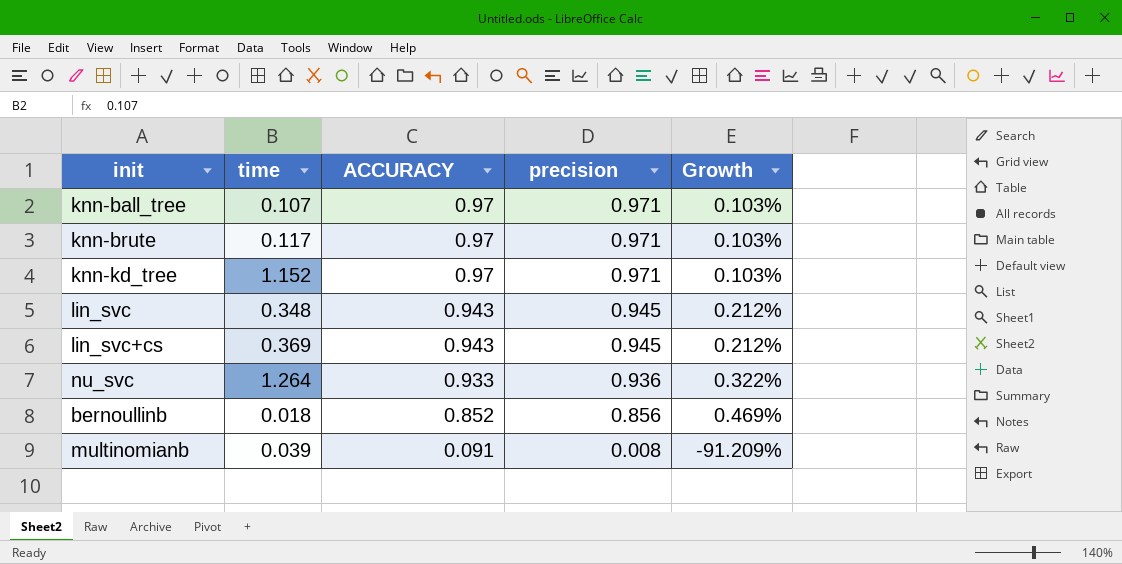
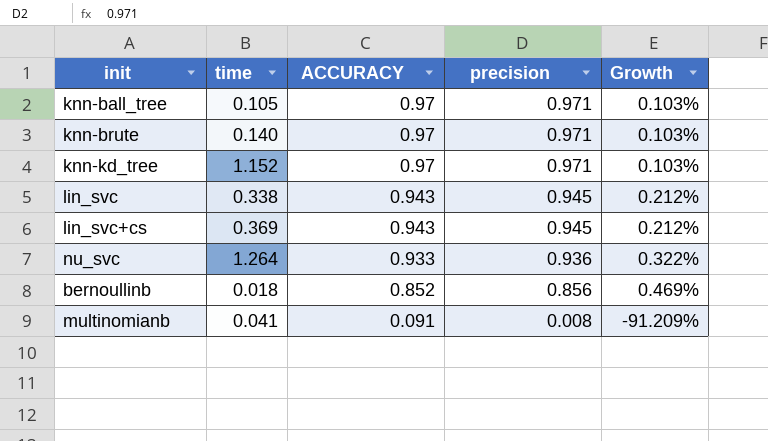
knn-ball_tree | time: 0.107 -> 0.105
knn-brute | time: 0.117 -> 0.140
lin_svc | time: 0.348 -> 0.338
multinomianb | time: 0.039 -> 0.041

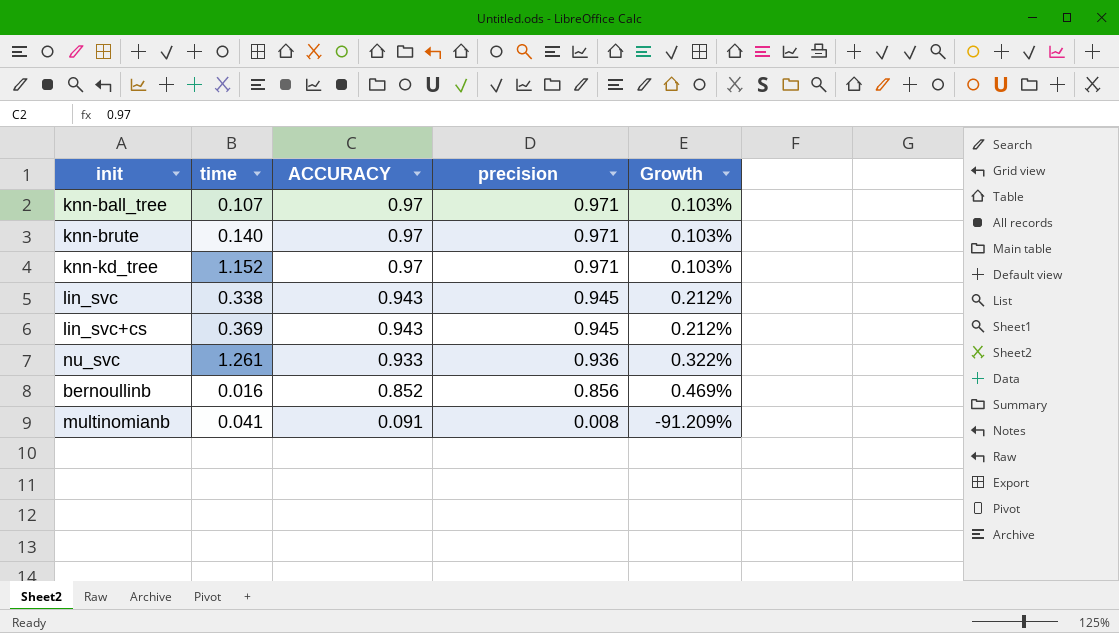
knn-ball_tree | time: 0.105 -> 0.107
nu_svc | time: 1.264 -> 1.261
bernoullinb | time: 0.018 -> 0.016

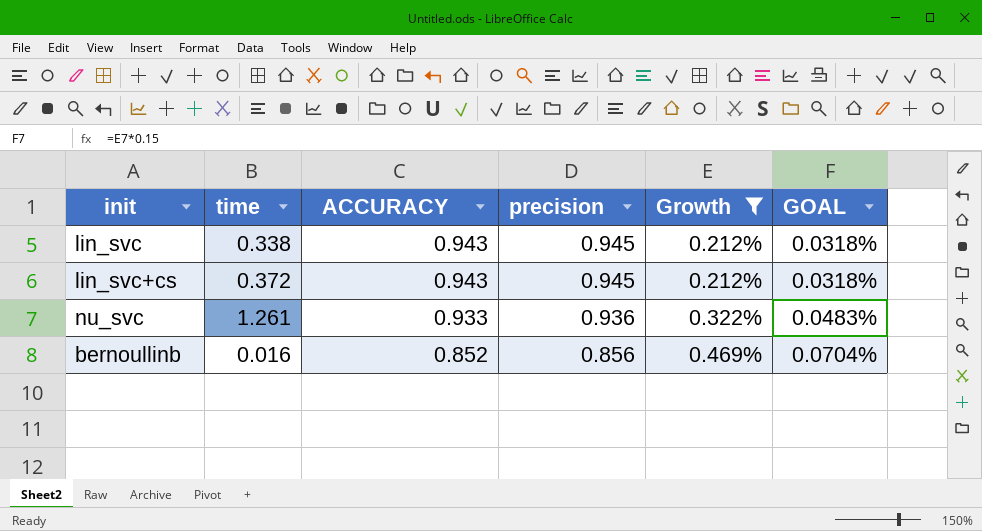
filter: none -> Growth >= 0.212%
column GOAL | formula: none -> [Growth] * 0.15
lin_svc+cs | time: 0.369 -> 0.372

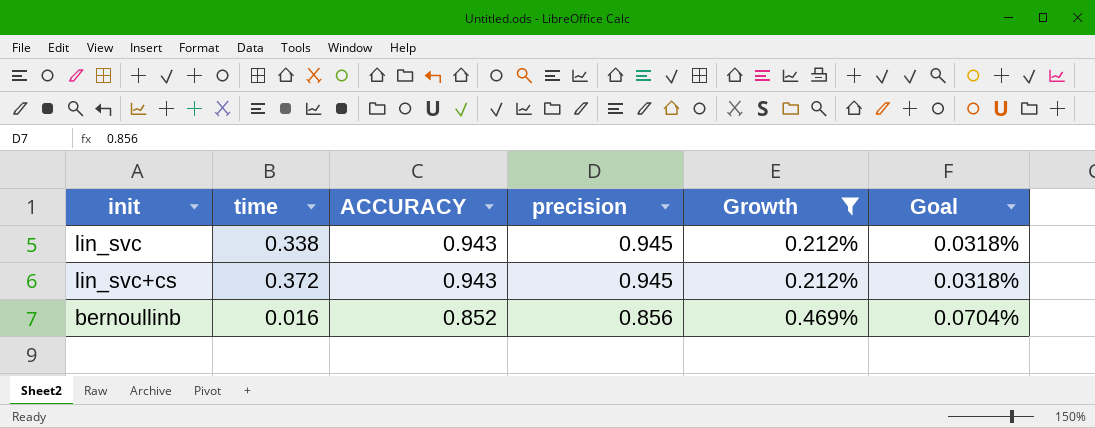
column name: GOAL -> Goal
row nu_svc: 1.261 | 0.933 | 0.936 | 0.322% | 0.0483% -> none

